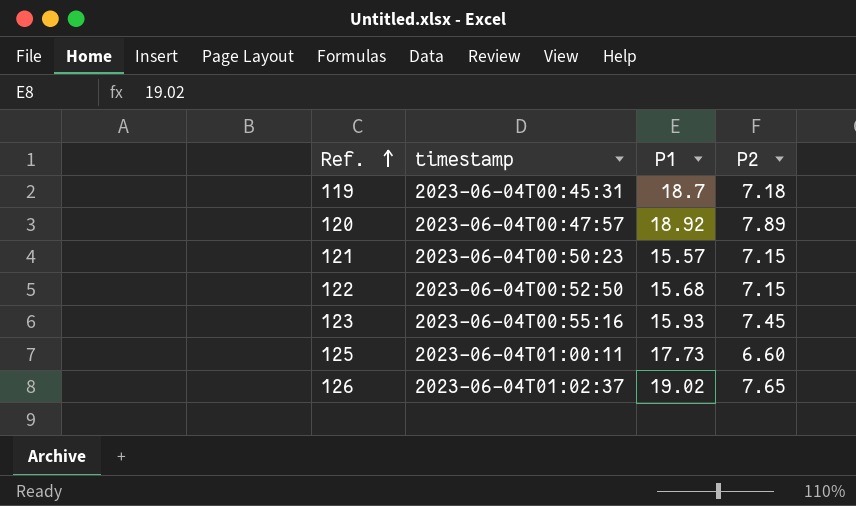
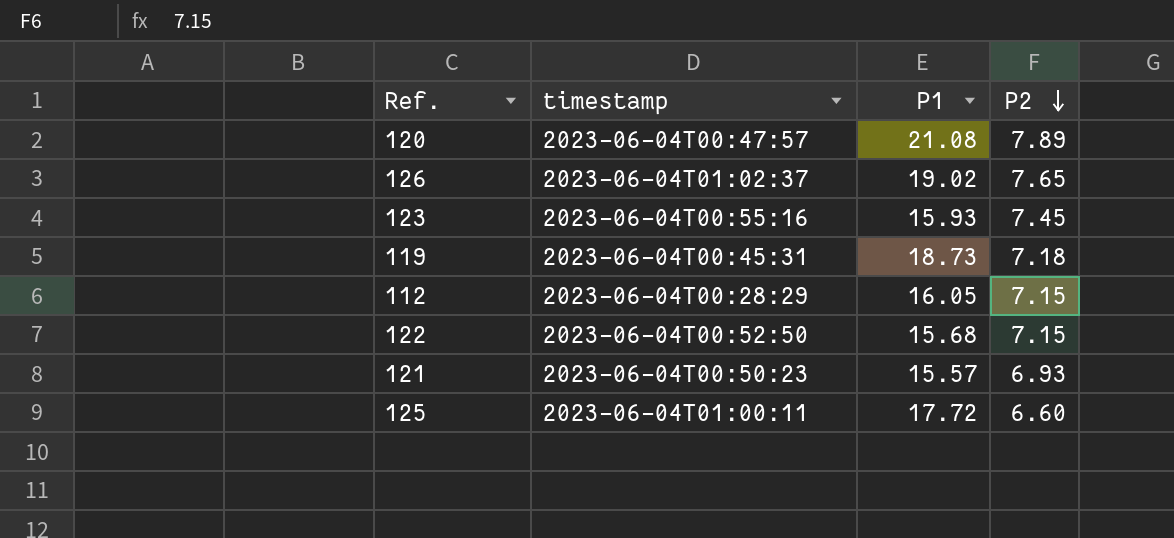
row order: Ref. ascending -> P2 descending
120 | P1: 18.92 -> 21.08
119 | P1: 18.7 -> 18.73
row 112: none -> 2023-06-04T00:28:29 | 16.05 | 7.15
121 | P2: 7.15 -> 6.93
125 | P1: 17.73 -> 17.72

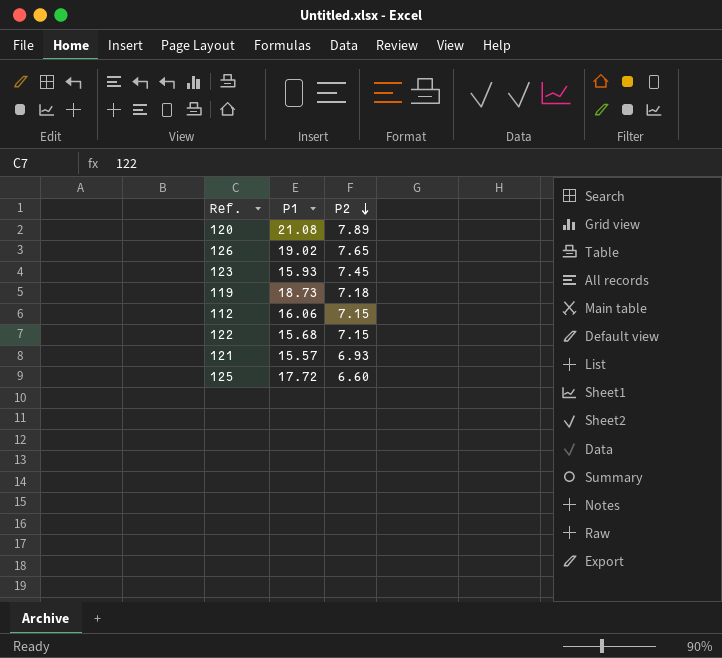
column timestamp | position: 2 -> none
112 | P1: 16.05 -> 16.06

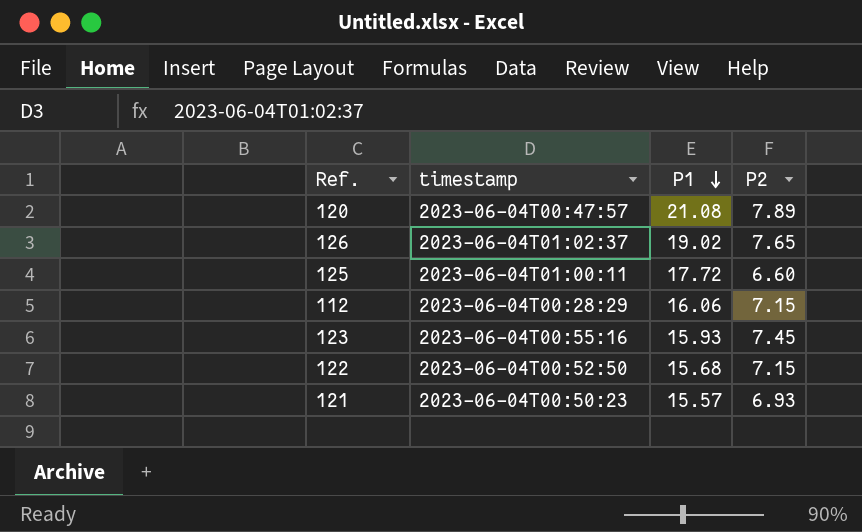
row order: P2 descending -> P1 descending
column timestamp | position: none -> 2
row 119: 18.73 | 7.18 -> none

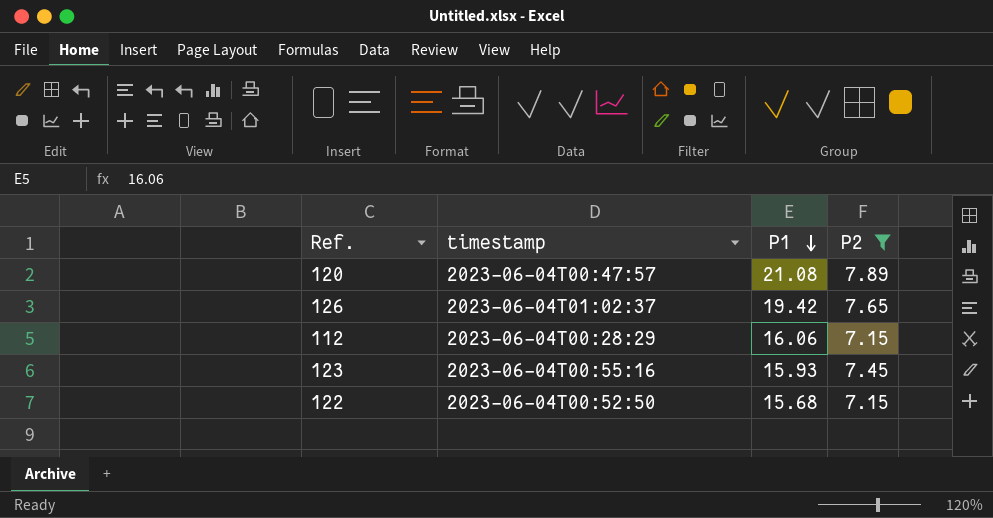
filter: none -> P2 >= 7.15
126 | P1: 19.02 -> 19.42

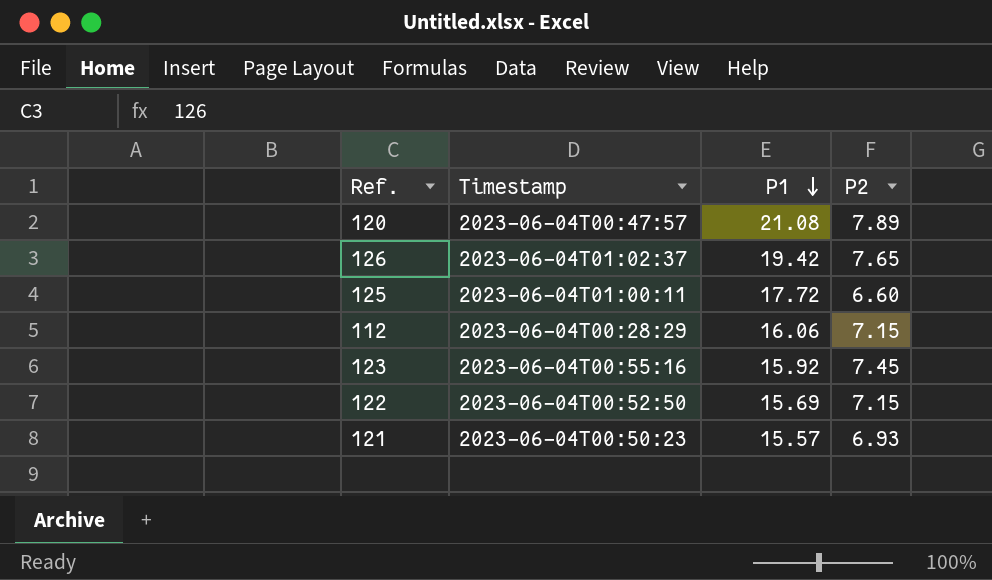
filter: P2 >= 7.15 -> none
column name: timestamp -> Timestamp
123 | P1: 15.93 -> 15.92
122 | P1: 15.68 -> 15.69

